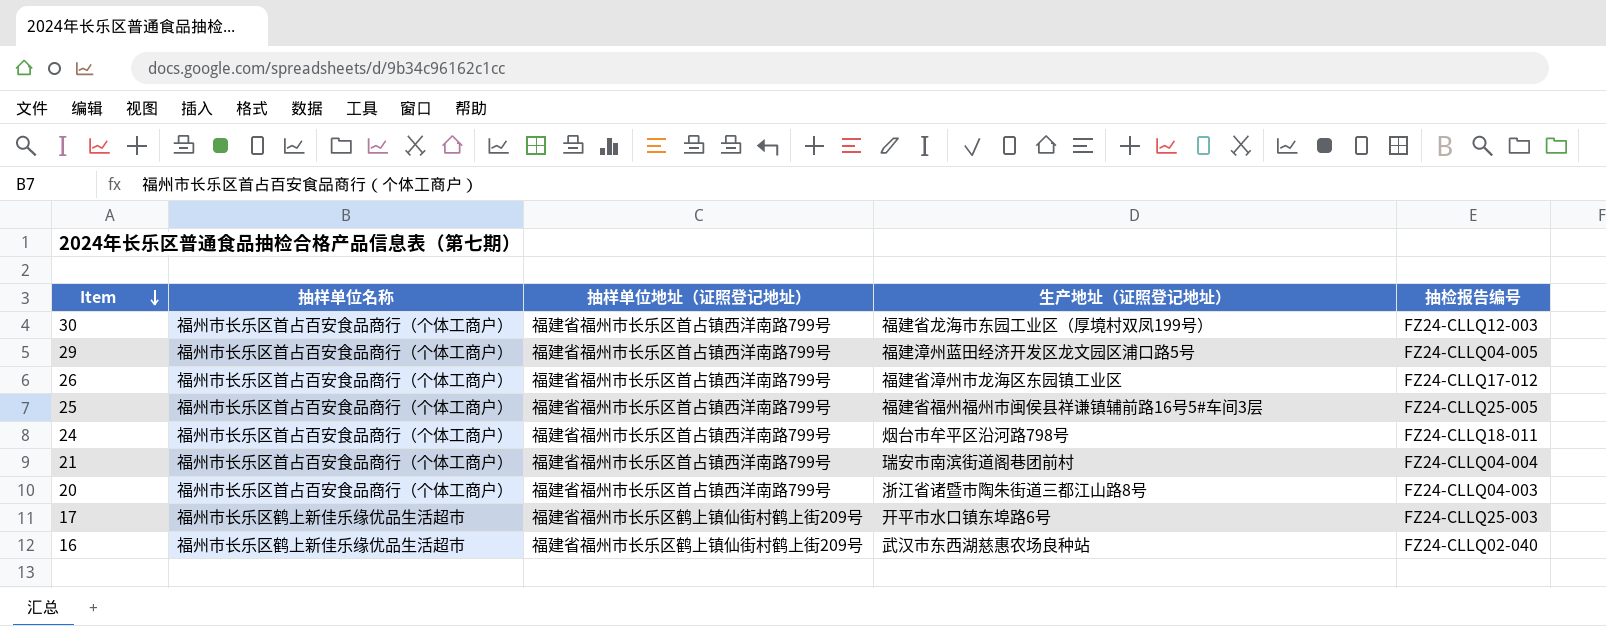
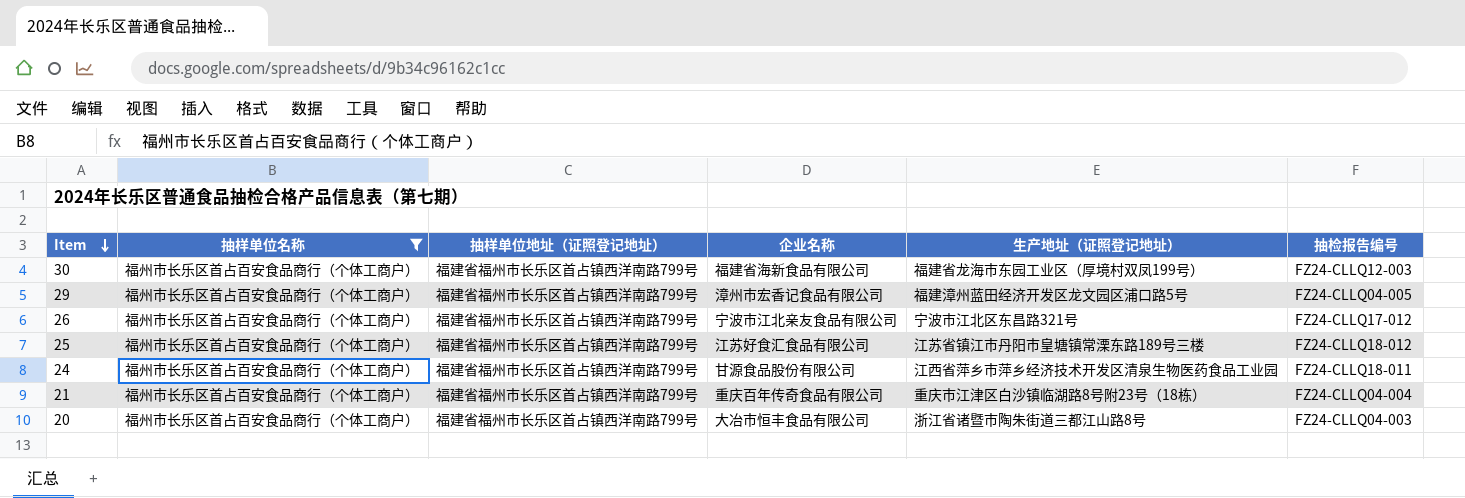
filter: none -> 抽样单位名称 = 福州市长乐区首占百安食品商行（个体工商户）
column 企业名称 | position: none -> 4
26 | 生产地址（证照登记地址）: 福建省漳州市龙海区东园镇工业区 -> 宁波市江北区东昌路321号
25 | 生产地址（证照登记地址）: 福建省福州福州市闽侯县祥谦镇辅前路16号5#车间3层 -> 江苏省镇江市丹阳市皇塘镇常溧东路189号三楼
25 | 抽检报告编号: FZ24-CLLQ25-005 -> FZ24-CLLQ18-012
24 | 生产地址（证照登记地址）: 烟台市牟平区沿河路798号 -> 江西省萍乡市萍乡经济技术开发区清泉生物医药食品工业园
21 | 生产地址（证照登记地址）: 瑞安市南滨街道阁巷团前村 -> 重庆市江津区白沙镇临湖路8号附23号（18栋）

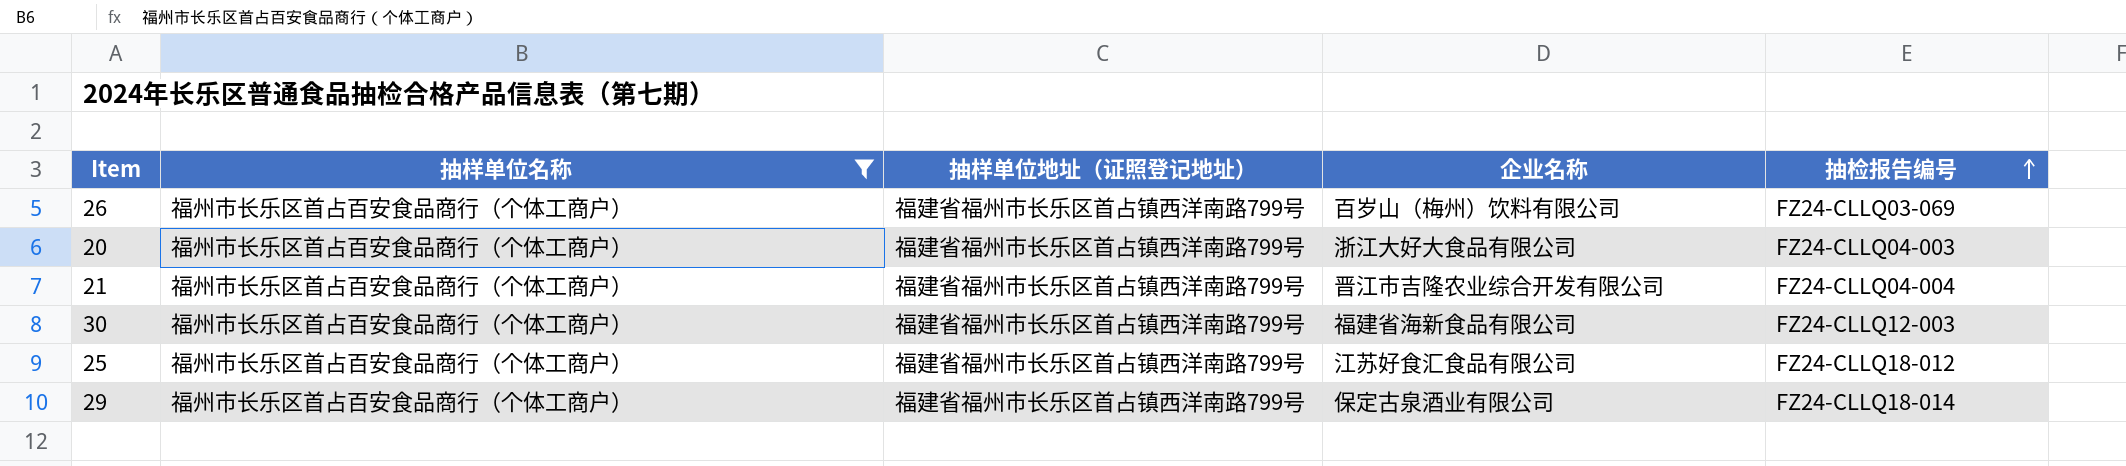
row order: Item descending -> 抽检报告编号 ascending
column 生产地址（证照登记地址） | position: 5 -> none
row 24: 福州市长乐区首占百安食品商行（个体工商户） | 福建省福州市长乐区首占镇西洋南路799号 | 甘源食品股份有限公司 | 江西省萍乡市萍乡经济技术开发区清泉生物医药食品工业园 | FZ24-CLLQ18-011 -> none
26 | 企业名称: 宁波市江北亲友食品有限公司 -> 百岁山（梅州）饮料有限公司
26 | 抽检报告编号: FZ24-CLLQ17-012 -> FZ24-CLLQ03-069
20 | 企业名称: 大冶市恒丰食品有限公司 -> 浙江大好大食品有限公司
21 | 企业名称: 重庆百年传奇食品有限公司 -> 晋江市吉隆农业综合开发有限公司
29 | 企业名称: 漳州市宏香记食品有限公司 -> 保定古泉酒业有限公司
29 | 抽检报告编号: FZ24-CLLQ04-005 -> FZ24-CLLQ18-014

